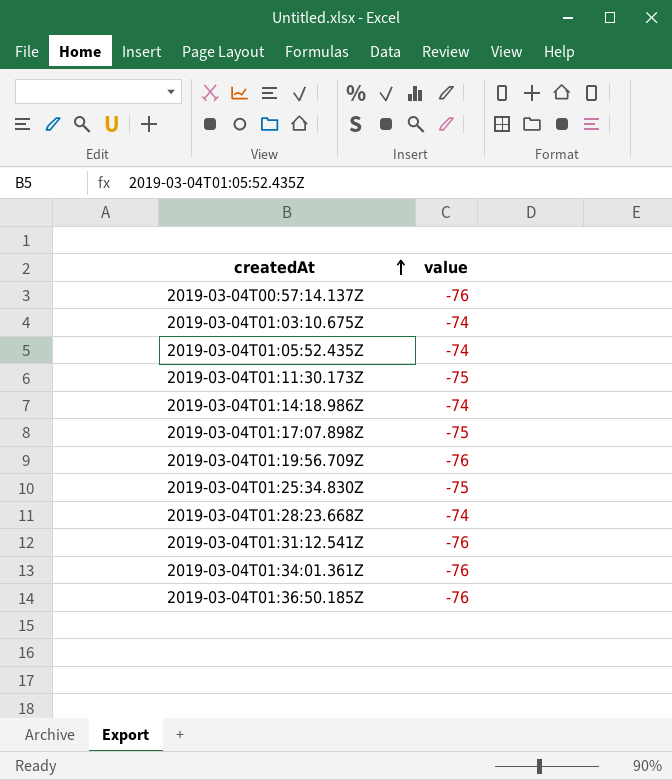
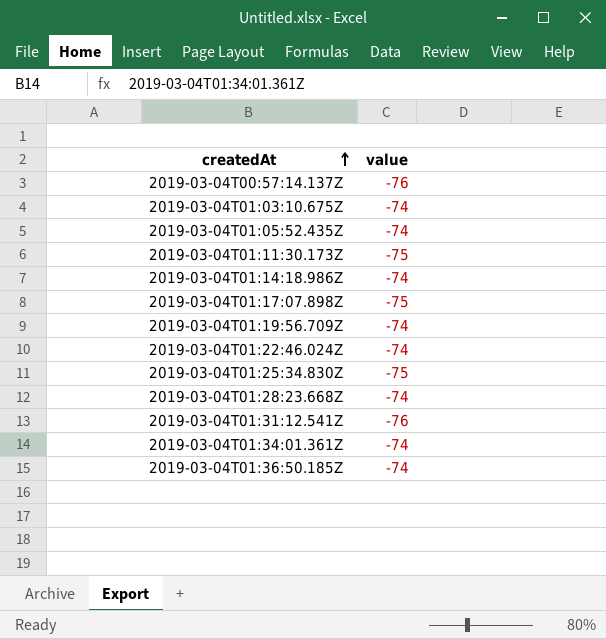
2019-03-04T01:19:56.709Z | value: -76 -> -74
row 2019-03-04T01:22:46.024Z: none -> -74
2019-03-04T01:34:01.361Z | value: -76 -> -74
2019-03-04T01:36:50.185Z | value: -76 -> -74

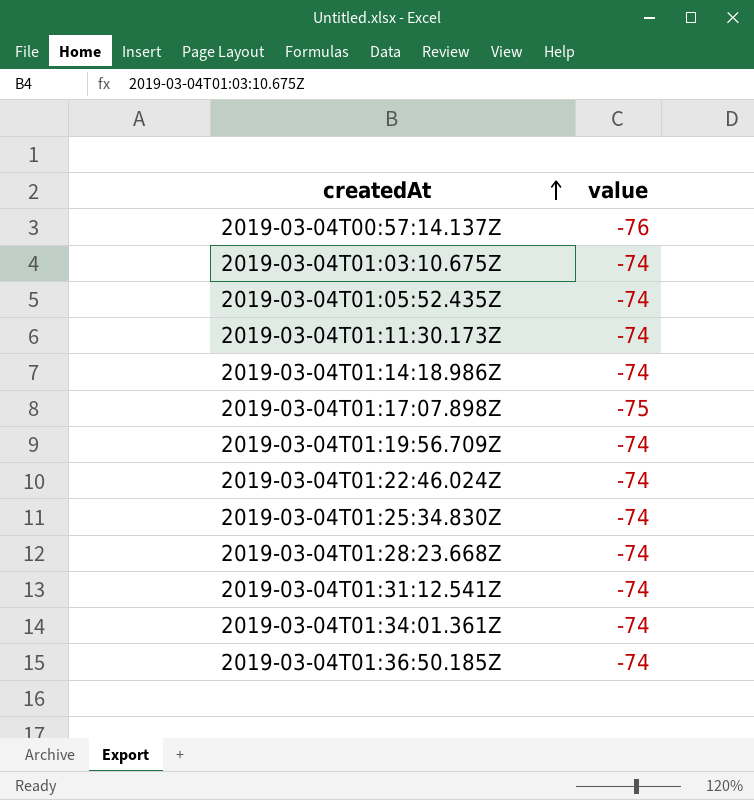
2019-03-04T01:11:30.173Z | value: -75 -> -74
2019-03-04T01:25:34.830Z | value: -75 -> -74
2019-03-04T01:31:12.541Z | value: -76 -> -74

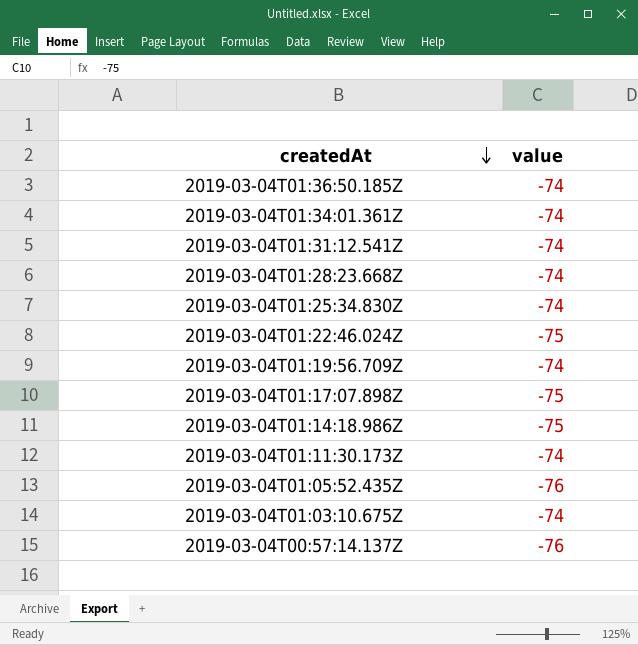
row order: createdAt ascending -> createdAt descending
2019-03-04T01:22:46.024Z | value: -74 -> -75
2019-03-04T01:14:18.986Z | value: -74 -> -75
2019-03-04T01:05:52.435Z | value: -74 -> -76

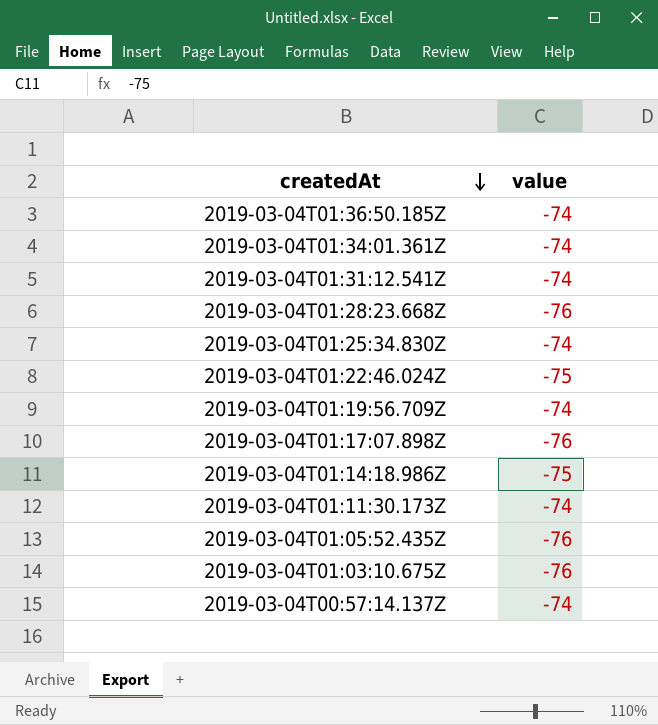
2019-03-04T01:28:23.668Z | value: -74 -> -76
2019-03-04T01:17:07.898Z | value: -75 -> -76
2019-03-04T01:03:10.675Z | value: -74 -> -76
2019-03-04T00:57:14.137Z | value: -76 -> -74

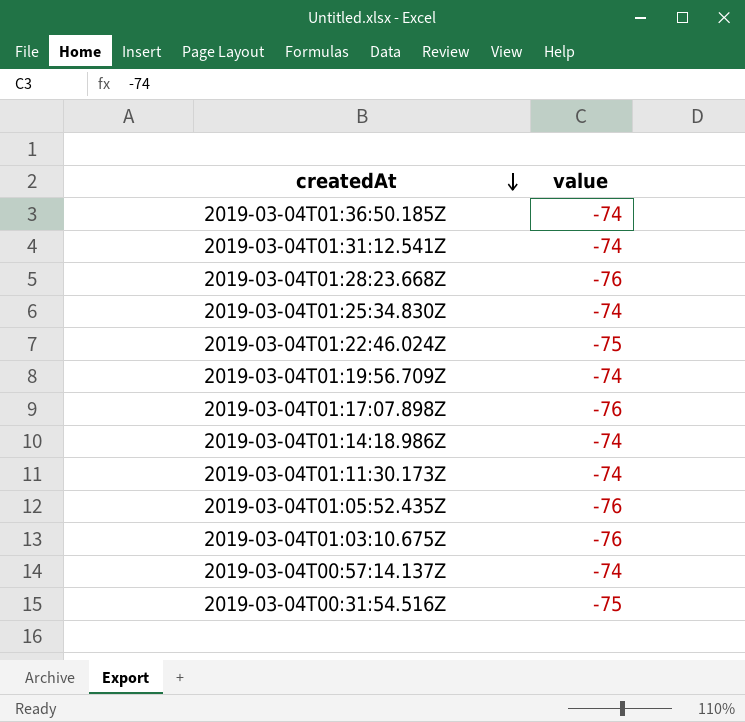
row 2019-03-04T01:34:01.361Z: -74 -> none
2019-03-04T01:14:18.986Z | value: -75 -> -74
row 2019-03-04T00:31:54.516Z: none -> -75

